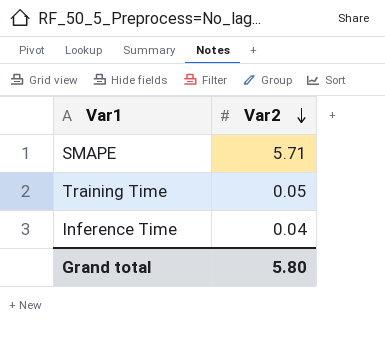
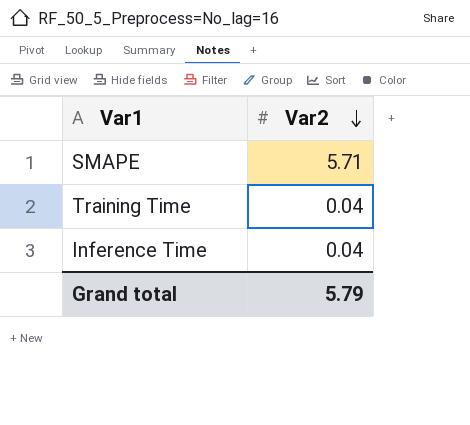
Training Time | Var2: 0.05 -> 0.04
Grand total | Var2: 5.80 -> 5.79

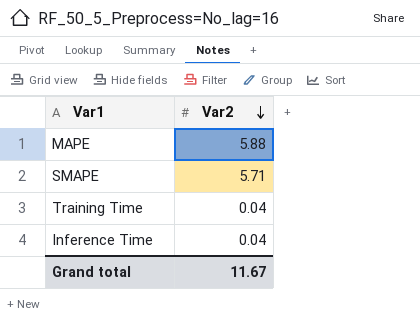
row MAPE: none -> 5.88
Grand total | Var2: 5.79 -> 11.67

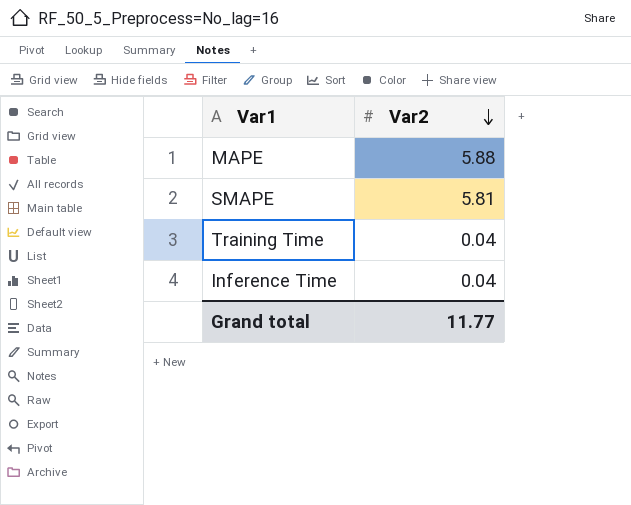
SMAPE | Var2: 5.71 -> 5.81
Grand total | Var2: 11.67 -> 11.77

